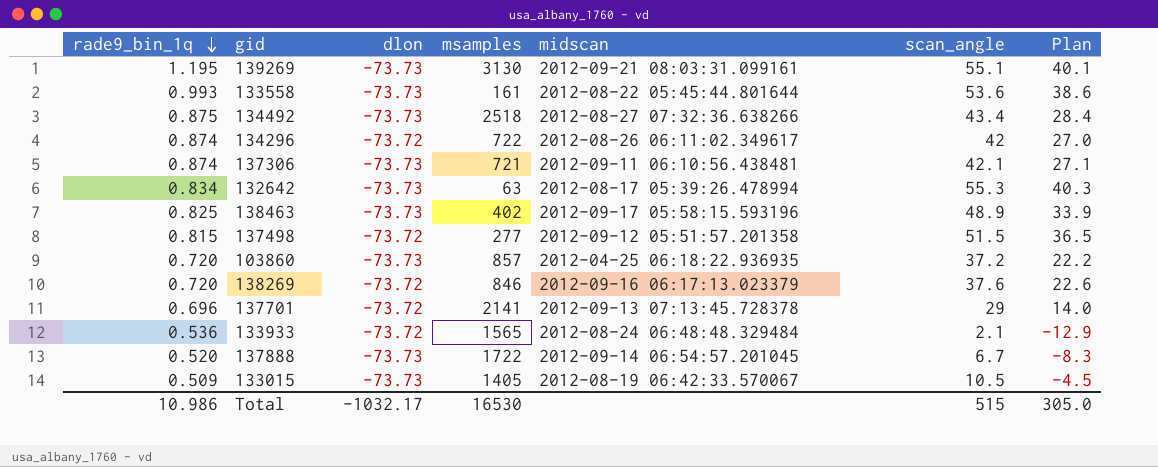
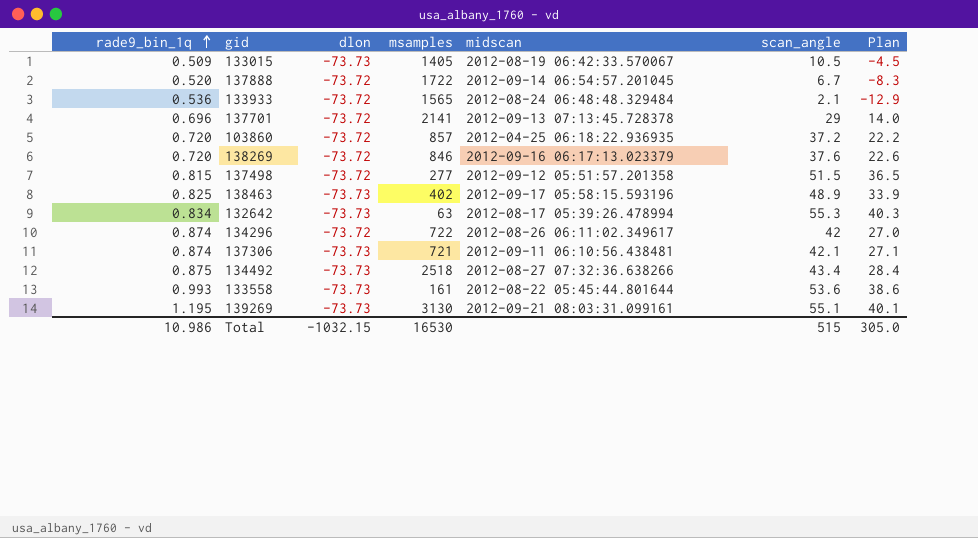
row order: rade9_bin_1q descending -> rade9_bin_1q ascending
137888 | dlon: -73.73 -> -73.72
103860 | dlon: -73.73 -> -73.72
Total | dlon: -1032.17 -> -1032.15

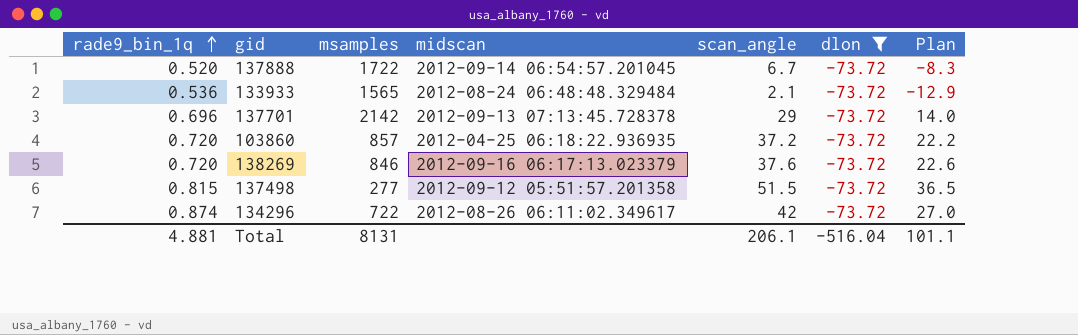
filter: none -> dlon = -73.72
column dlon | position: 3 -> 6
137701 | msamples: 2141 -> 2142
Total | rade9_bin_1q: 10.986 -> 4.881
Total | msamples: 16530 -> 8131
Total | scan_angle: 515 -> 206.1
Total | dlon: -1032.15 -> -516.04
Total | Plan: 305.0 -> 101.1

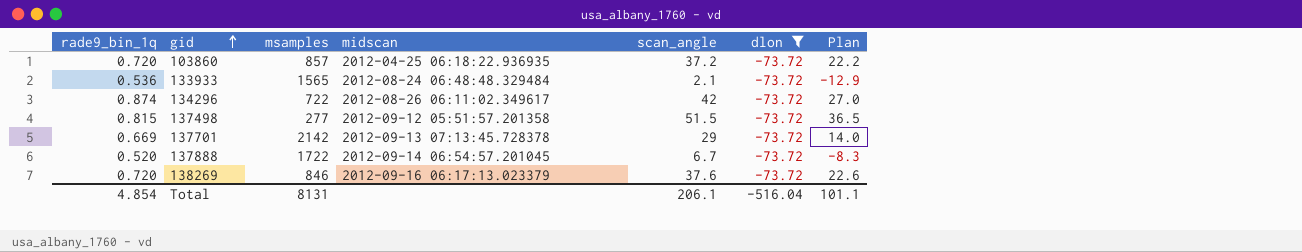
row order: rade9_bin_1q ascending -> gid ascending
137701 | rade9_bin_1q: 0.696 -> 0.669
Total | rade9_bin_1q: 4.881 -> 4.854

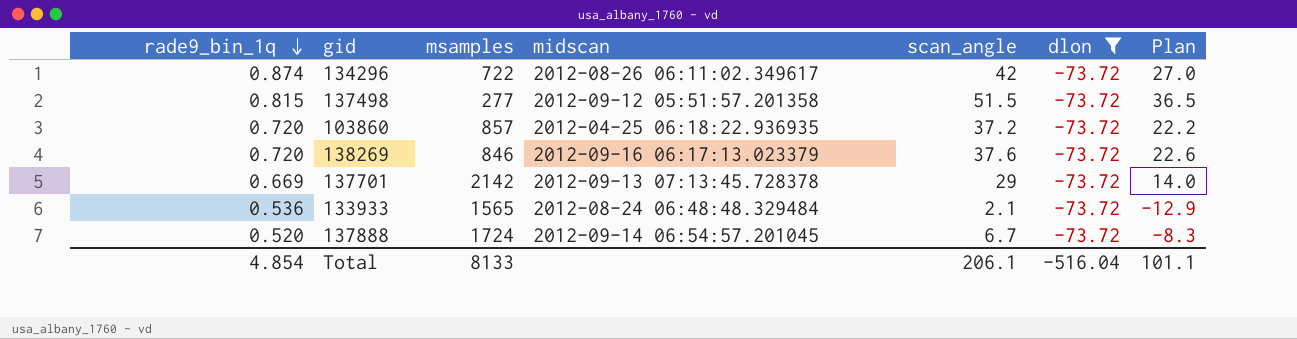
row order: gid ascending -> rade9_bin_1q descending
137888 | msamples: 1722 -> 1724
Total | msamples: 8131 -> 8133

